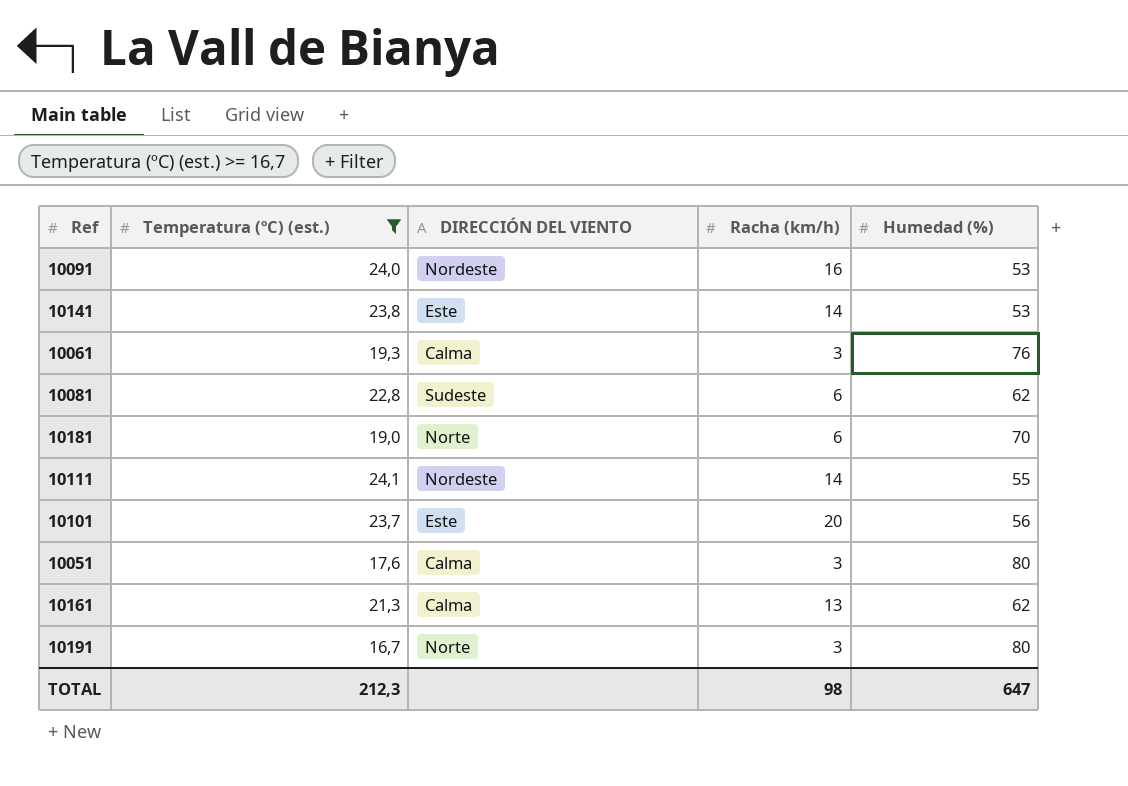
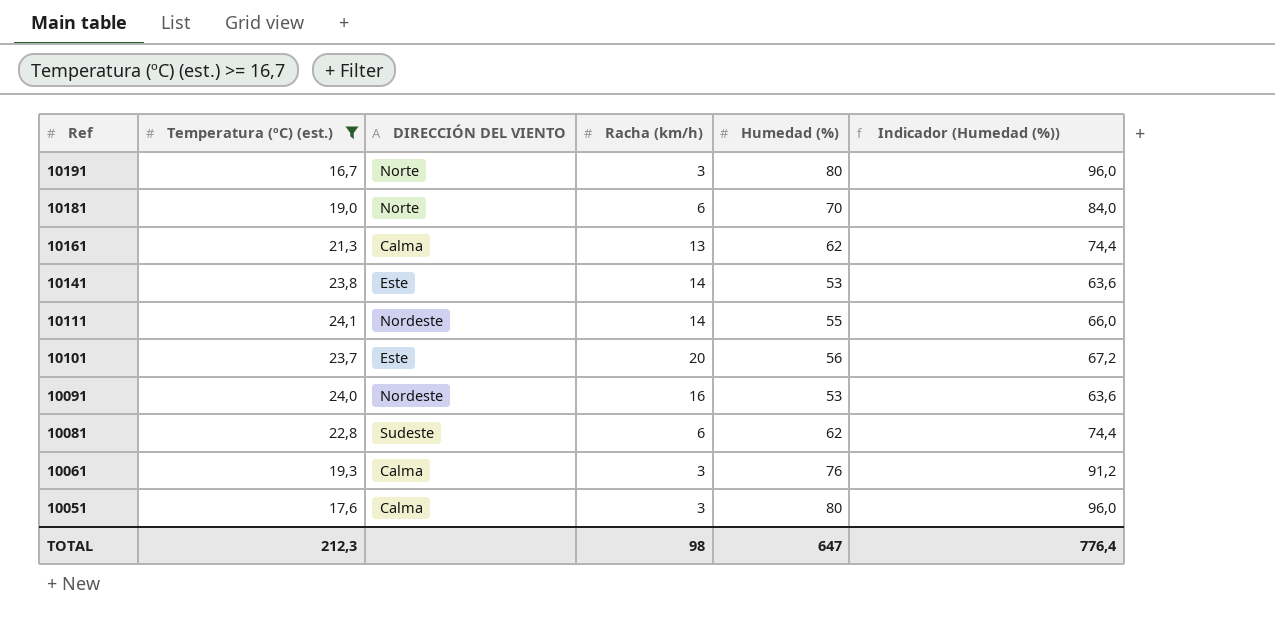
row order: none -> Ref descending
column Indicador (Humedad (%)) | formula: none -> [Humedad (%)] * 1,2

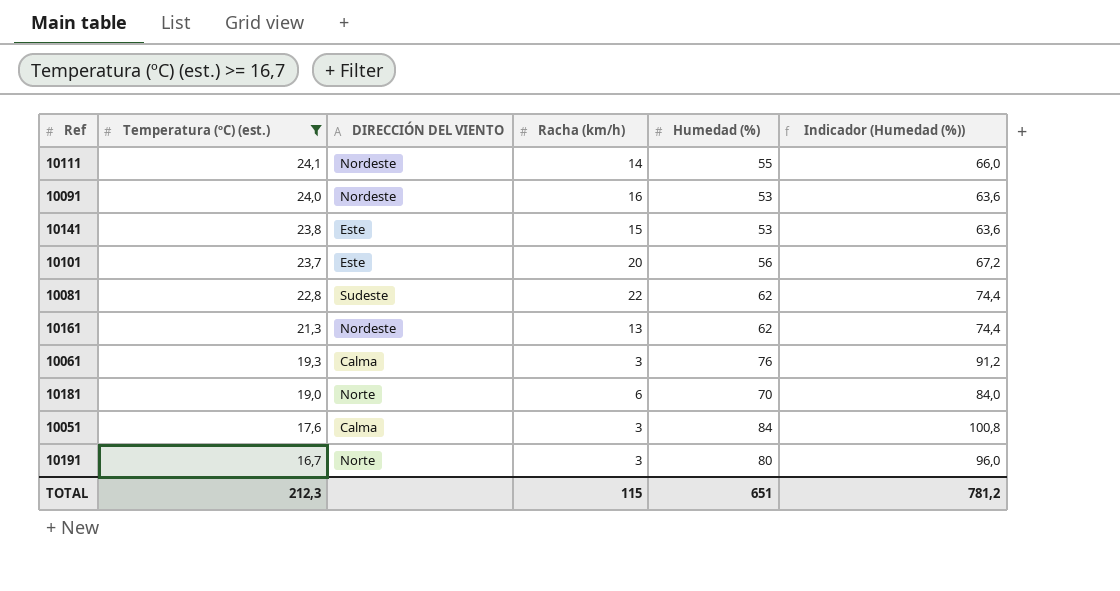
row order: Ref descending -> Temperatura (ºC) (est.) descending
10141 | Racha (km/h): 14 -> 15
10081 | Racha (km/h): 6 -> 22
10161 | DIRECCIÓN DEL VIENTO: Calma -> Nordeste
10051 | Humedad (%): 80 -> 84
10051 | Indicador (Humedad (%)): 96,0 -> 100,8
TOTAL | Racha (km/h): 98 -> 115
TOTAL | Humedad (%): 647 -> 651
TOTAL | Indicador (Humedad (%)): 776,4 -> 781,2

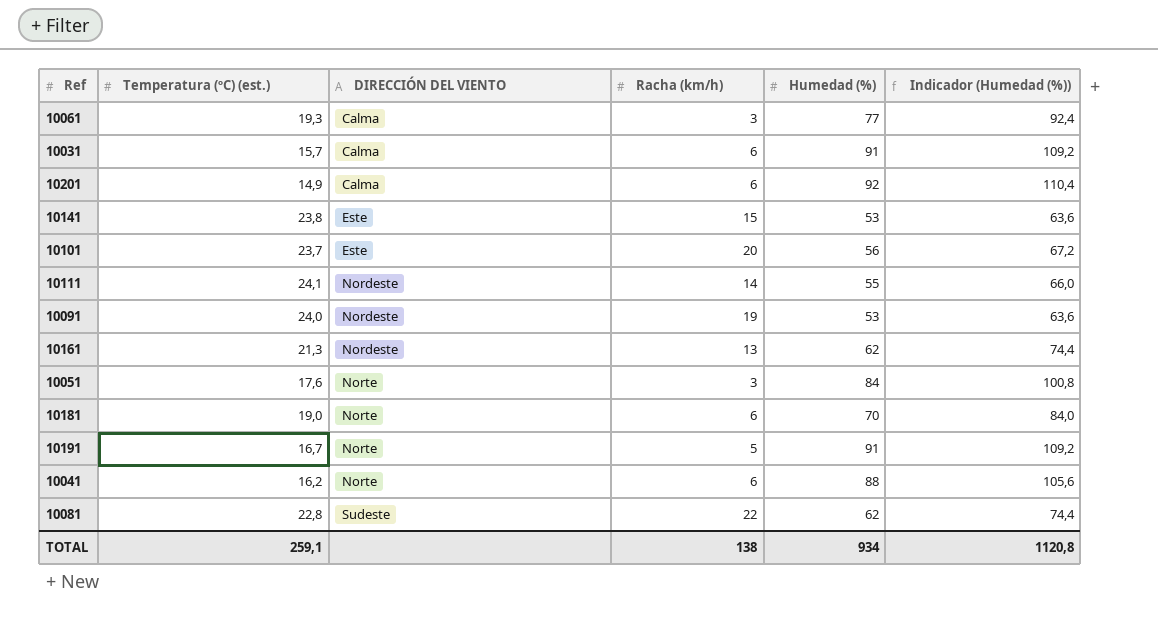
filter: Temperatura (ºC) (est.) >= 16,7 -> none
row order: Temperatura (ºC) (est.) descending -> DIRECCIÓN DEL VIENTO ascending
10061 | Humedad (%): 76 -> 77
10061 | Indicador (Humedad (%)): 91,2 -> 92,4
10091 | Racha (km/h): 16 -> 19
10051 | DIRECCIÓN DEL VIENTO: Calma -> Norte
10191 | Racha (km/h): 3 -> 5
10191 | Humedad (%): 80 -> 91
10191 | Indicador (Humedad (%)): 96,0 -> 109,2
TOTAL | Temperatura (ºC) (est.): 212,3 -> 259,1
TOTAL | Racha (km/h): 115 -> 138
TOTAL | Humedad (%): 651 -> 934
TOTAL | Indicador (Humedad (%)): 781,2 -> 1120,8

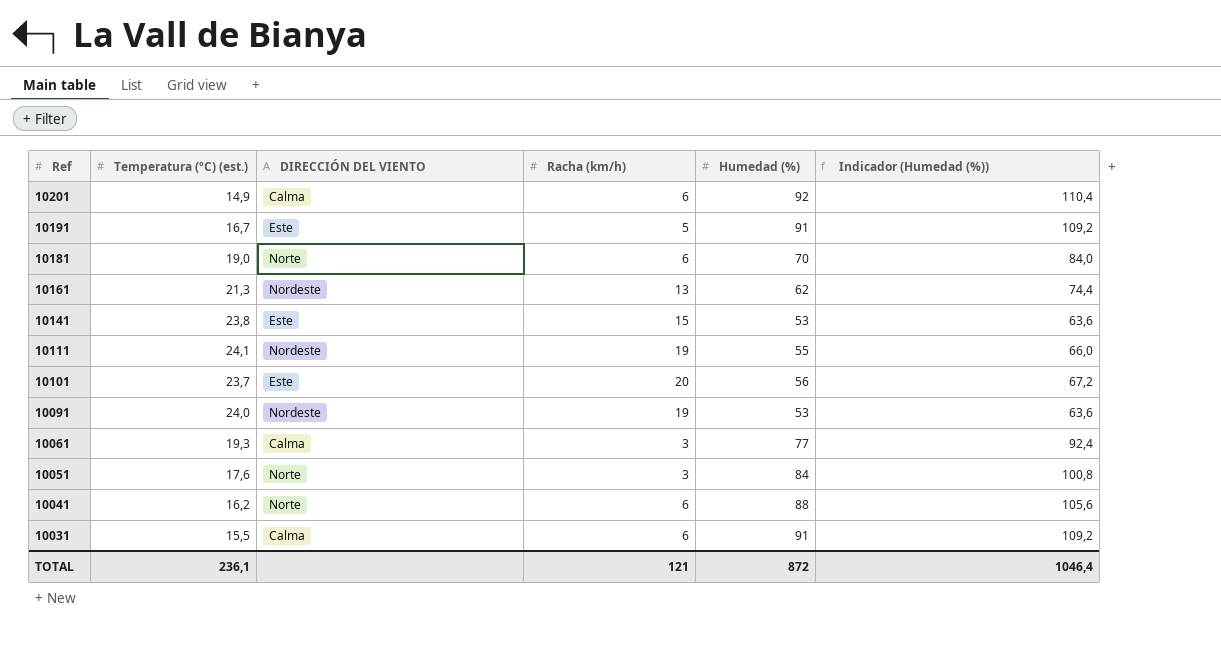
row order: DIRECCIÓN DEL VIENTO ascending -> Ref descending
row 10081: 22,8 | Sudeste | 22 | 62 | 74,4 -> none
10191 | DIRECCIÓN DEL VIENTO: Norte -> Este
10111 | Racha (km/h): 14 -> 19
10031 | Temperatura (ºC) (est.): 15,7 -> 15,5
TOTAL | Temperatura (ºC) (est.): 259,1 -> 236,1
TOTAL | Racha (km/h): 138 -> 121
TOTAL | Humedad (%): 934 -> 872
TOTAL | Indicador (Humedad (%)): 1120,8 -> 1046,4

